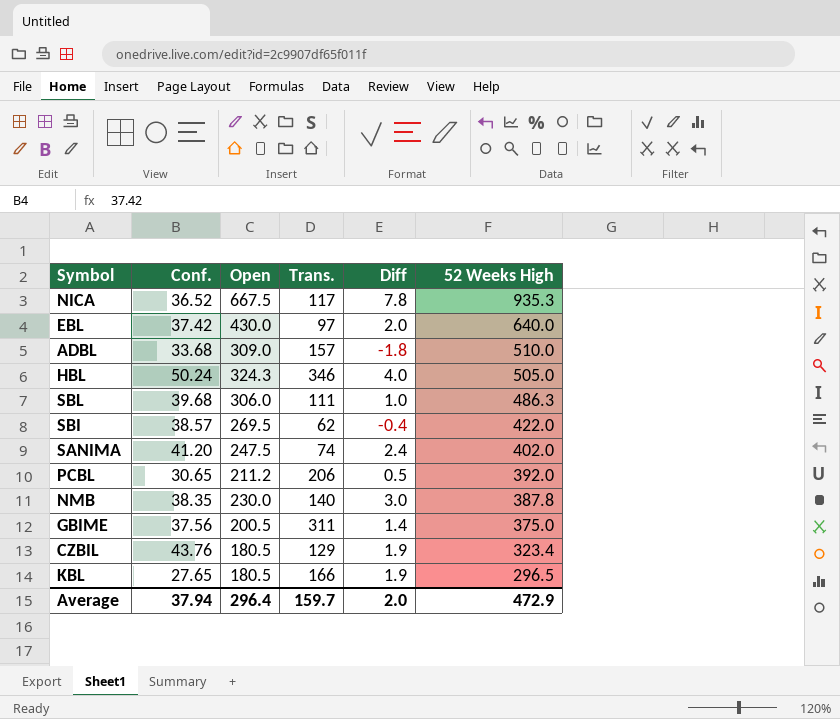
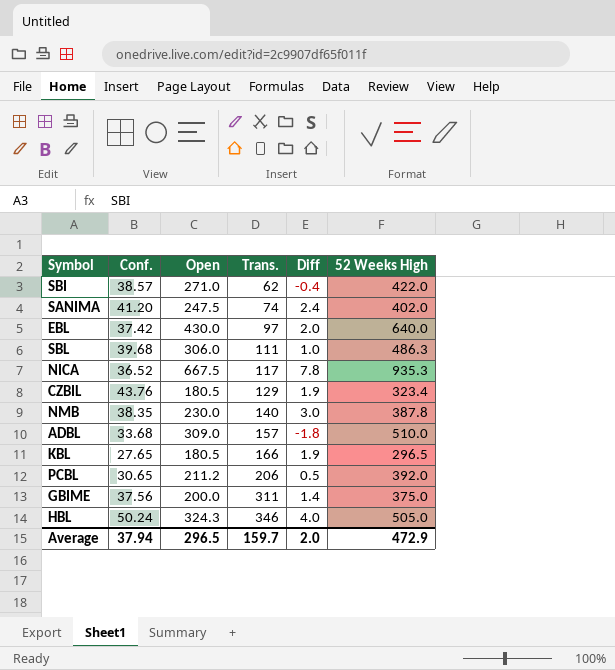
row order: 52 Weeks High descending -> Trans. ascending
SBI | Open: 269.5 -> 271.0
GBIME | Open: 200.5 -> 200.0
Average | Open: 296.4 -> 296.5

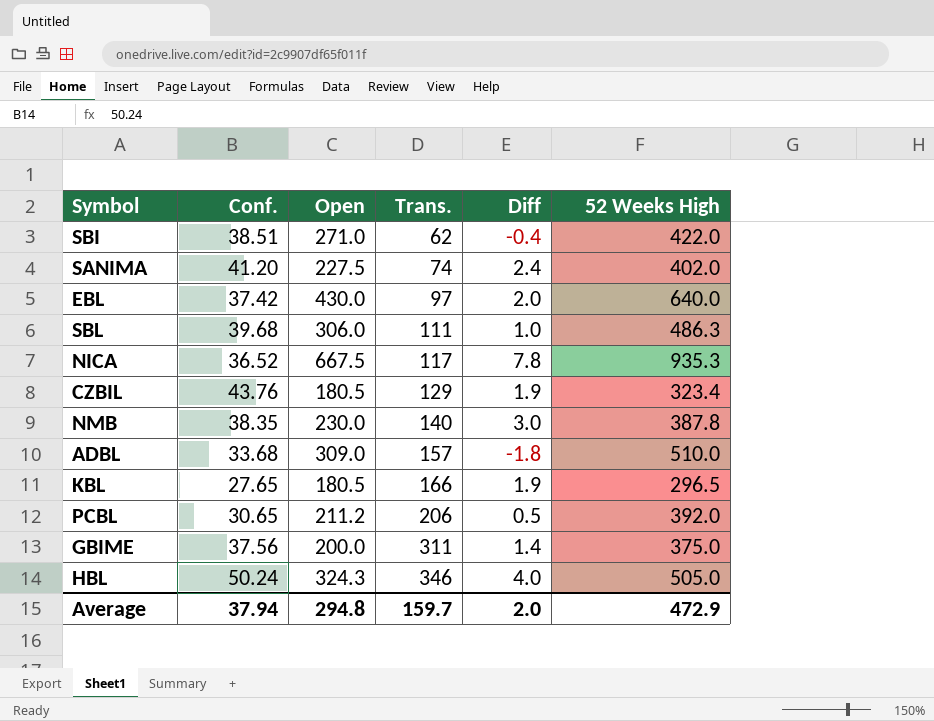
SBI | Conf.: 38.57 -> 38.51
SANIMA | Open: 247.5 -> 227.5
Average | Open: 296.5 -> 294.8

